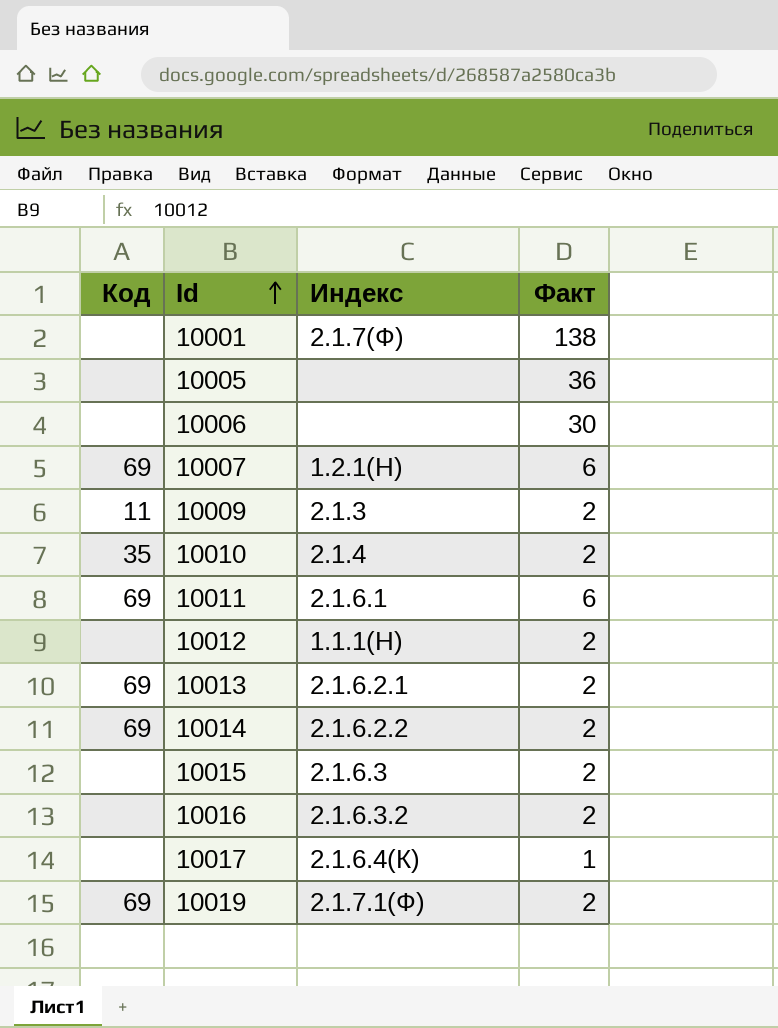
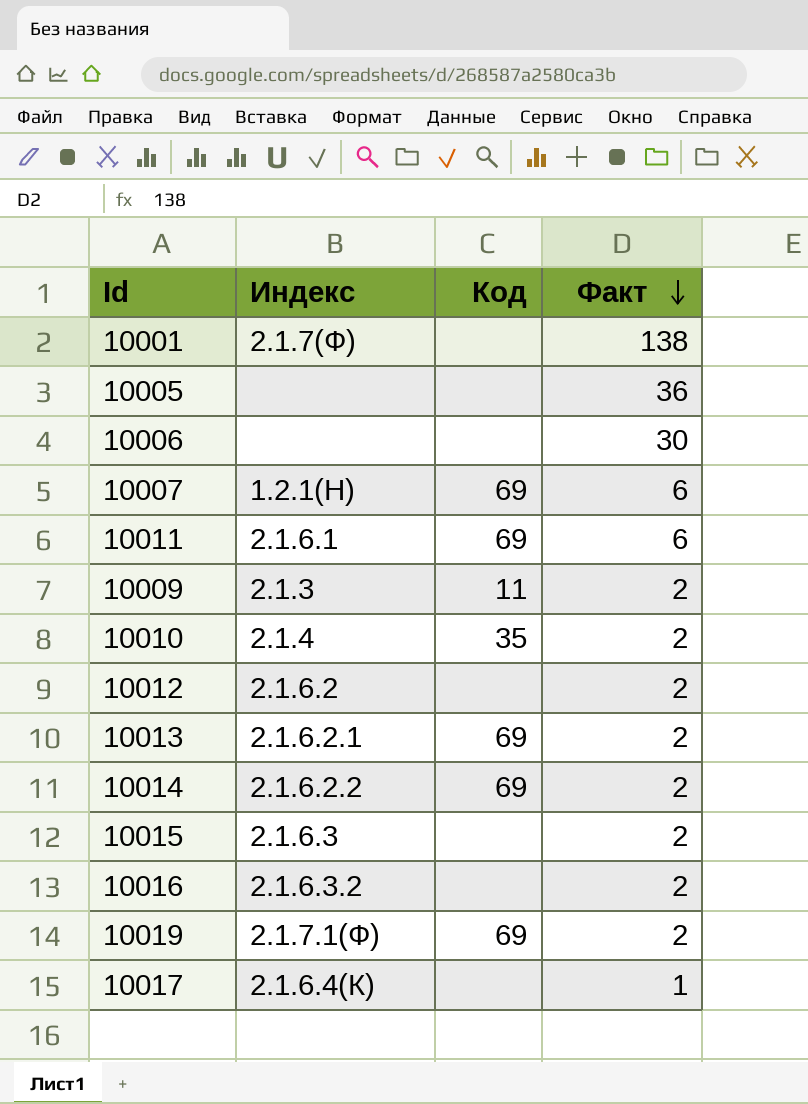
row order: Id ascending -> Факт descending
column Код | position: 1 -> 3
10012 | Индекс: 1.1.1(Н) -> 2.1.6.2

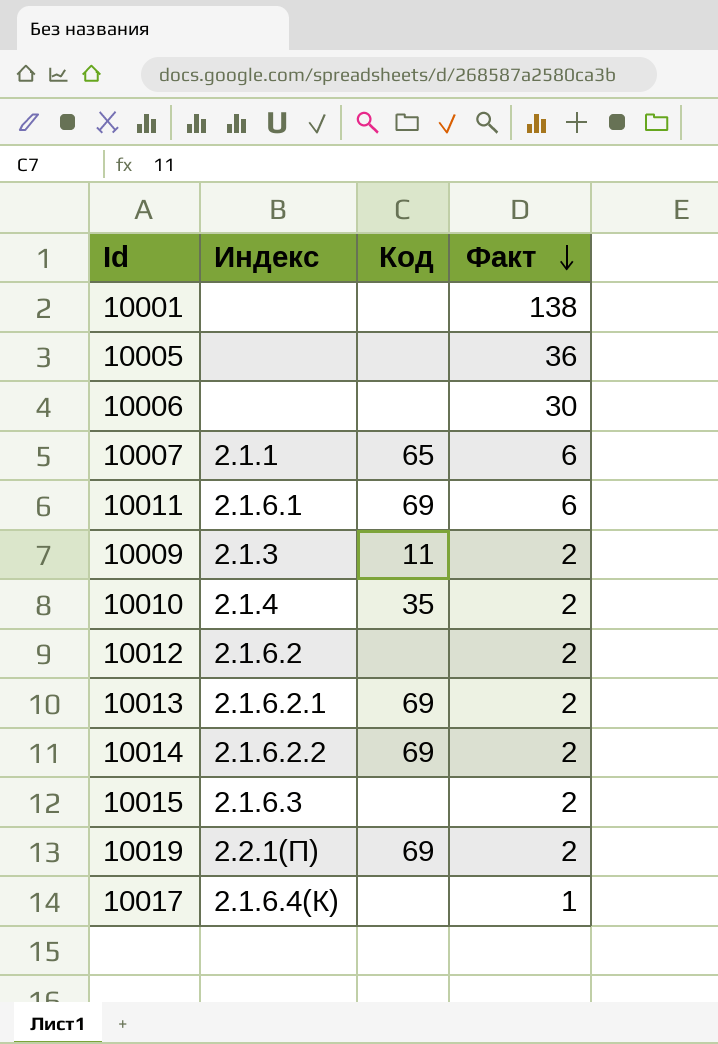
row 10016: 2.1.6.3.2 | none | 2 -> none
10001 | Индекс: 2.1.7(Ф) -> none
10007 | Индекс: 1.2.1(Н) -> 2.1.1
10007 | Код: 69 -> 65
10019 | Индекс: 2.1.7.1(Ф) -> 2.2.1(П)

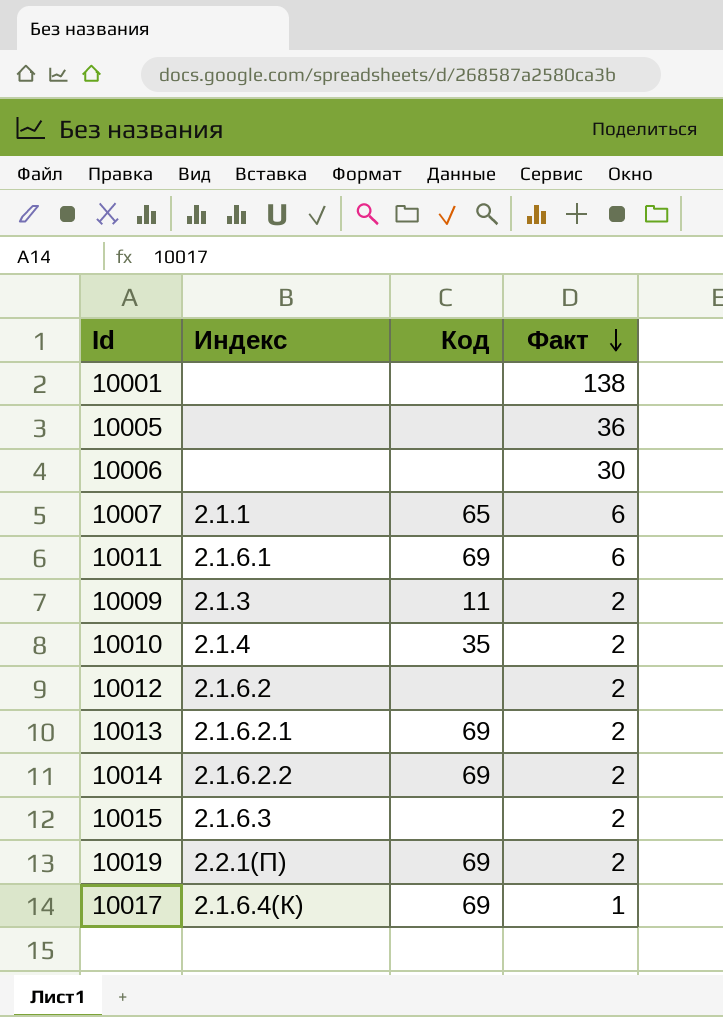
10017 | Код: none -> 69

